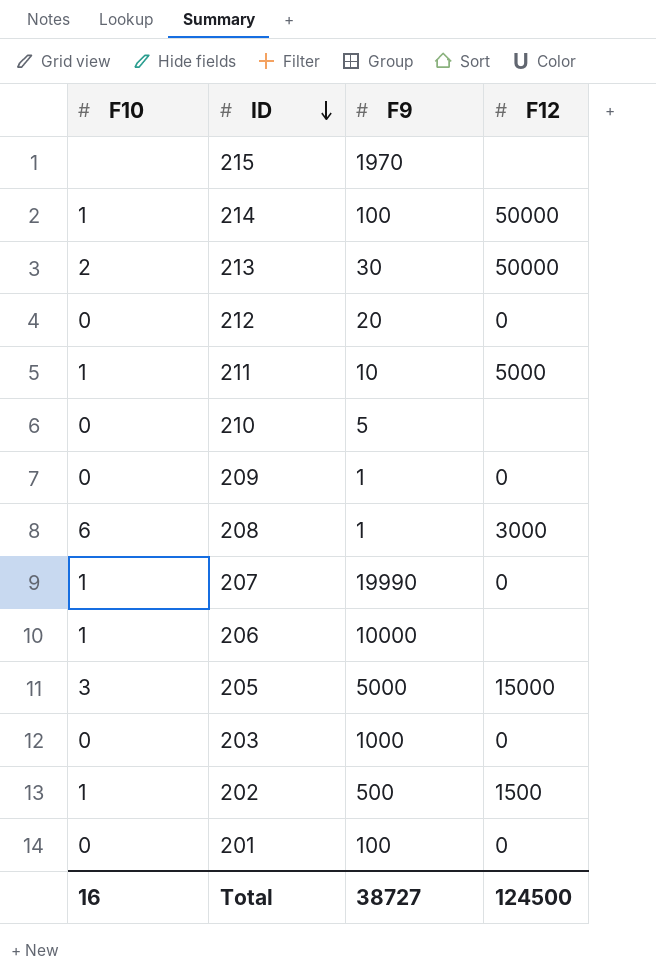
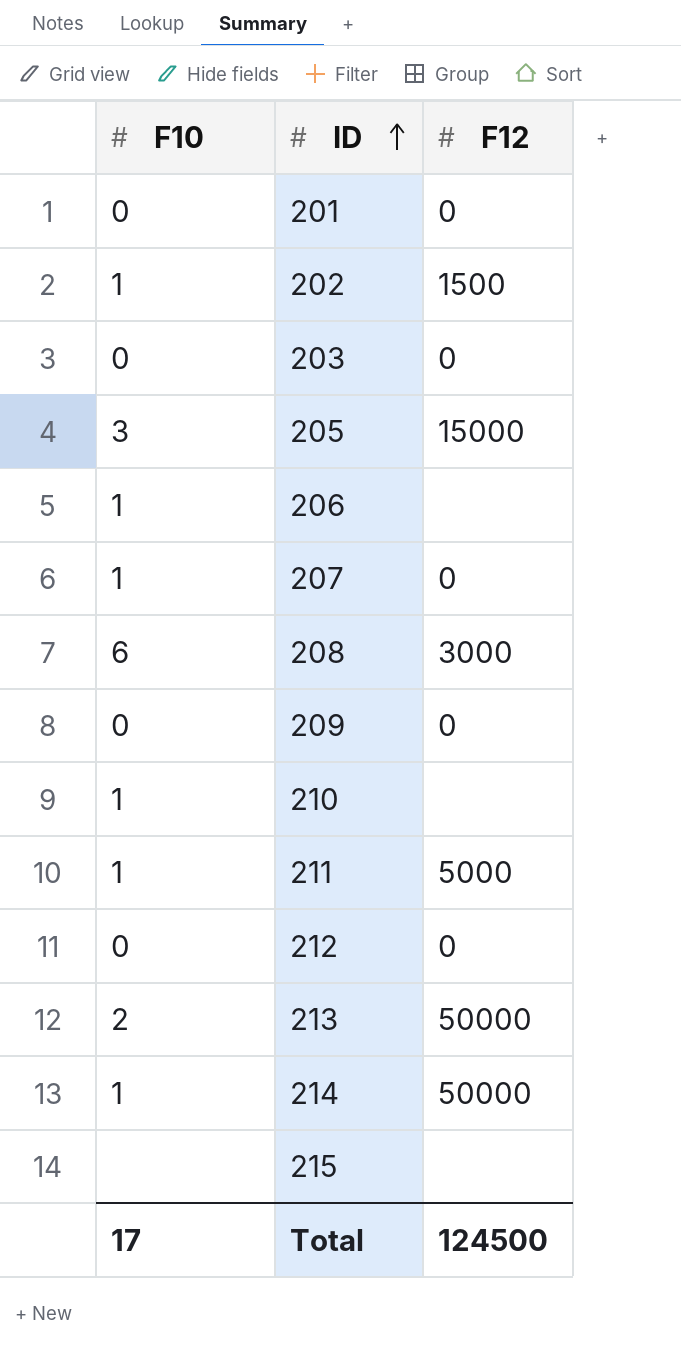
row order: ID descending -> ID ascending
column F9 | position: 3 -> none
210 | F10: 0 -> 1
Total | F10: 16 -> 17

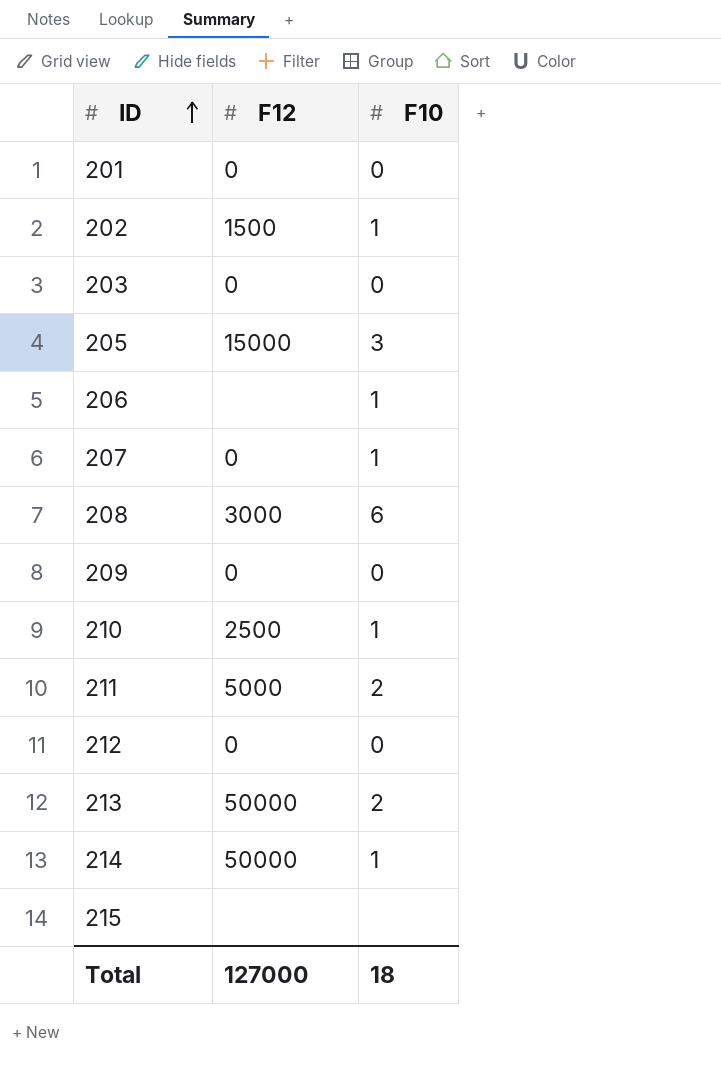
column F10 | position: 1 -> 3
210 | F12: none -> 2500
211 | F10: 1 -> 2
Total | F12: 124500 -> 127000
Total | F10: 17 -> 18

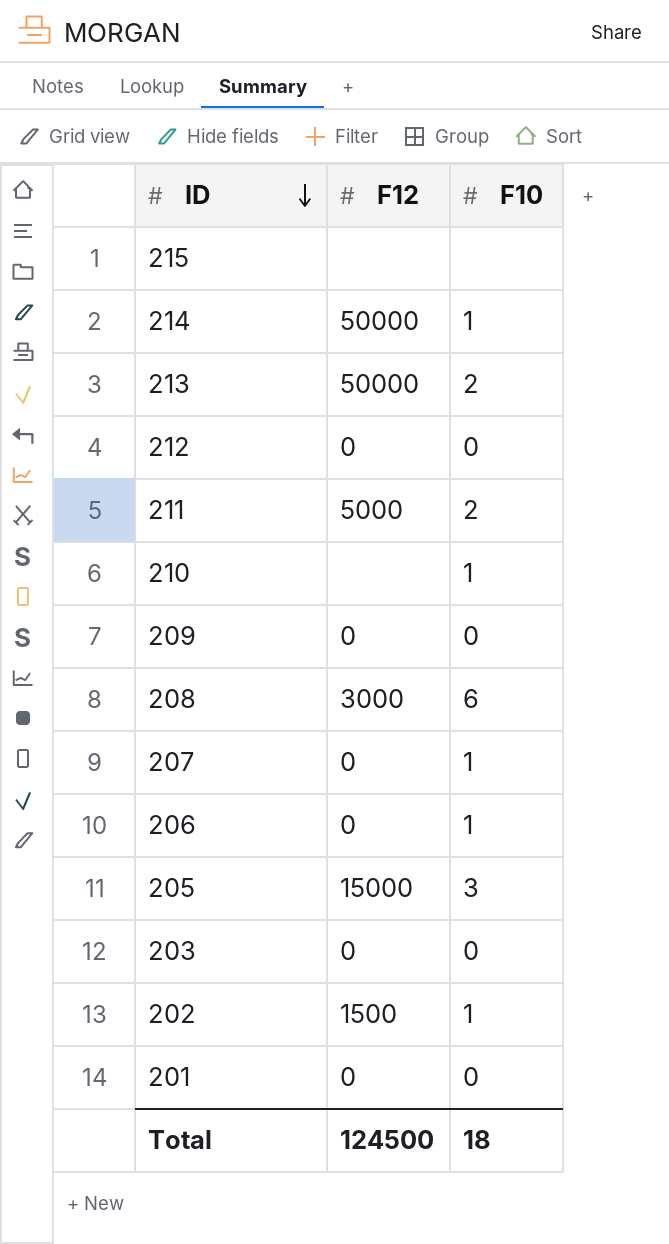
row order: ID ascending -> ID descending
210 | F12: 2500 -> none
206 | F12: none -> 0
Total | F12: 127000 -> 124500

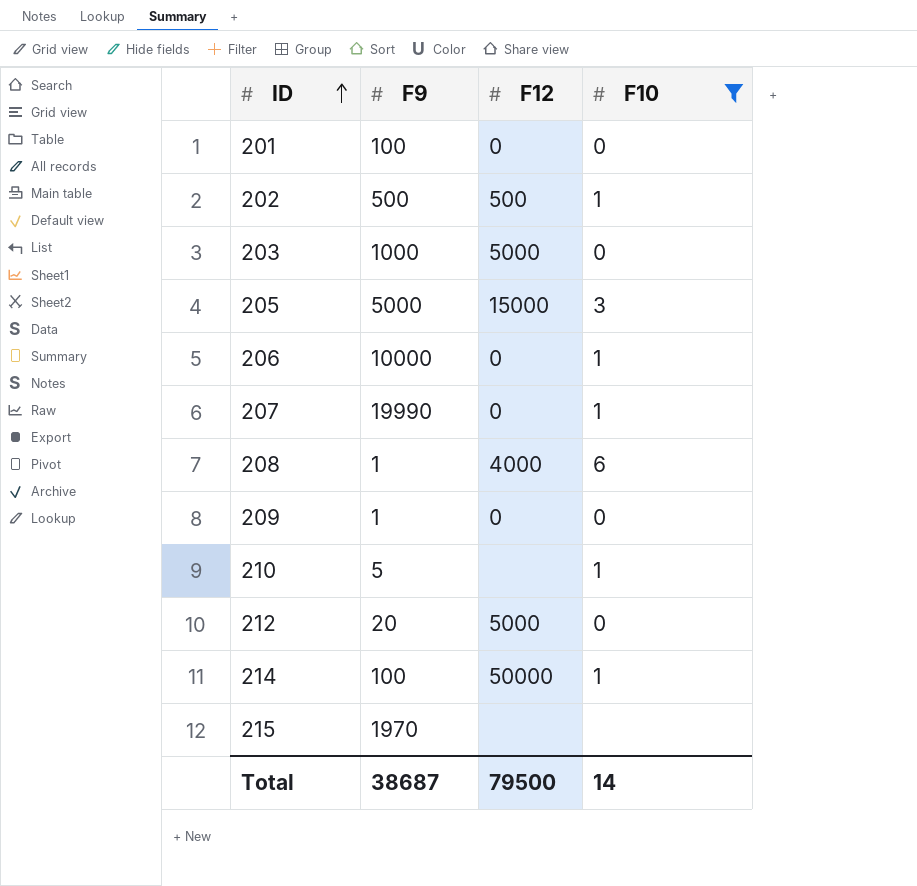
filter: none -> F10 != 2
row order: ID descending -> ID ascending
column F9 | position: none -> 2
202 | F12: 1500 -> 500
203 | F12: 0 -> 5000
208 | F12: 3000 -> 4000
212 | F12: 0 -> 5000
Total | F12: 124500 -> 79500
Total | F10: 18 -> 14

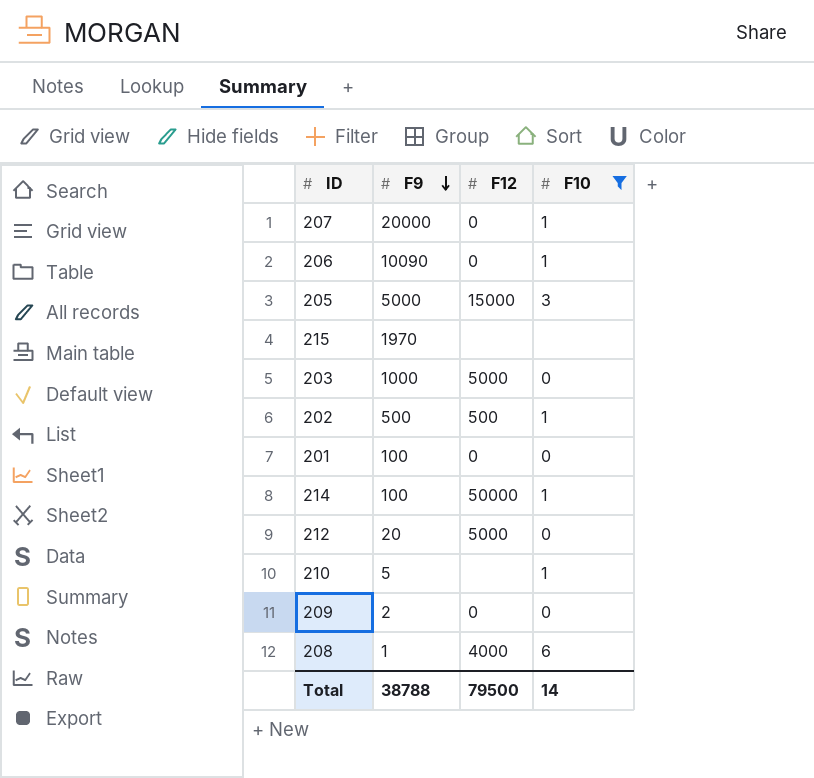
row order: ID ascending -> F9 descending
207 | F9: 19990 -> 20000
206 | F9: 10000 -> 10090
209 | F9: 1 -> 2
Total | F9: 38687 -> 38788

